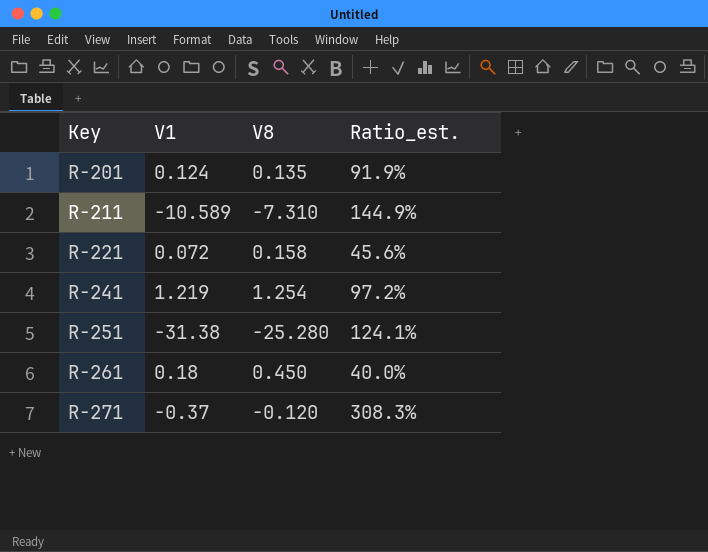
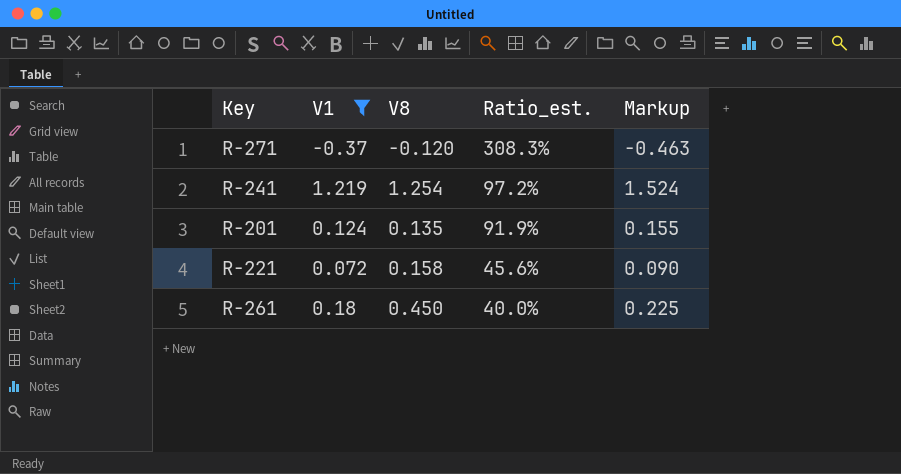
filter: none -> V1 >= -0.37
row order: Key ascending -> Ratio_est. descending
column Markup | formula: none -> [V1] * 1.25

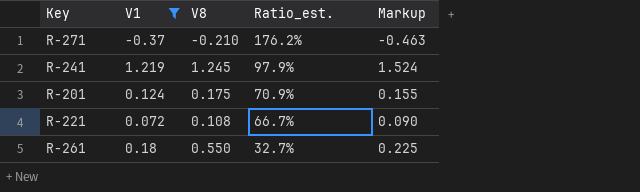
R-271 | V8: -0.120 -> -0.210
R-271 | Ratio_est.: 308.3% -> 176.2%
R-241 | V8: 1.254 -> 1.245
R-241 | Ratio_est.: 97.2% -> 97.9%
R-201 | V8: 0.135 -> 0.175
R-201 | Ratio_est.: 91.9% -> 70.9%
R-221 | V8: 0.158 -> 0.108
R-221 | Ratio_est.: 45.6% -> 66.7%
R-261 | V8: 0.450 -> 0.550
R-261 | Ratio_est.: 40.0% -> 32.7%

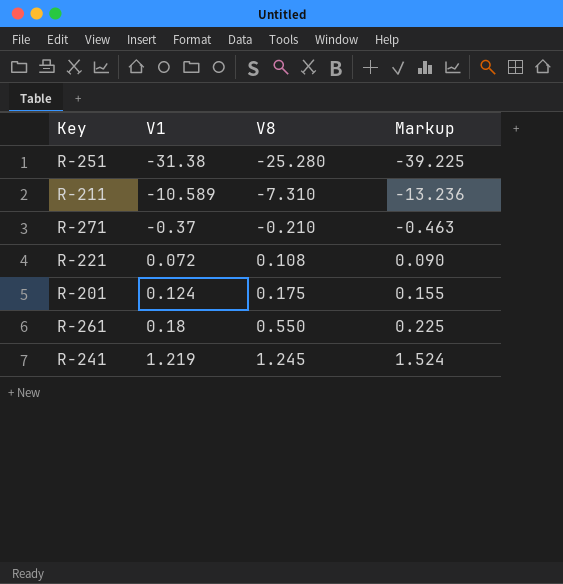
filter: V1 >= -0.37 -> none
row order: Ratio_est. descending -> V1 ascending
column Ratio_est. | formula: [V1] / [V8] -> none

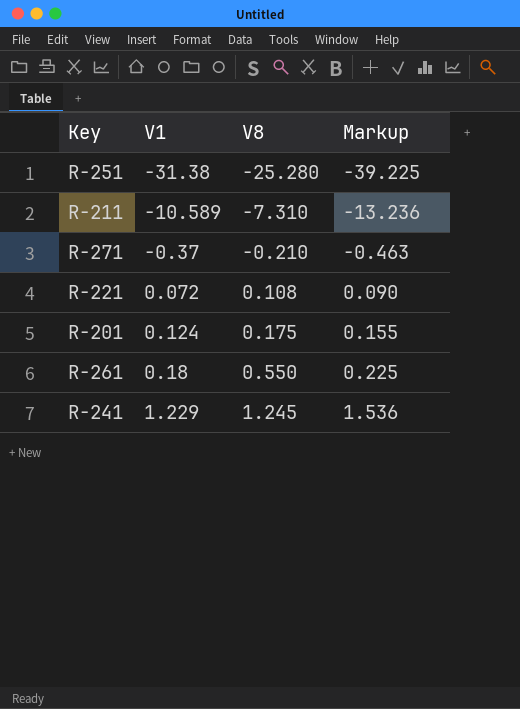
R-241 | V1: 1.219 -> 1.229
R-241 | Markup: 1.524 -> 1.536

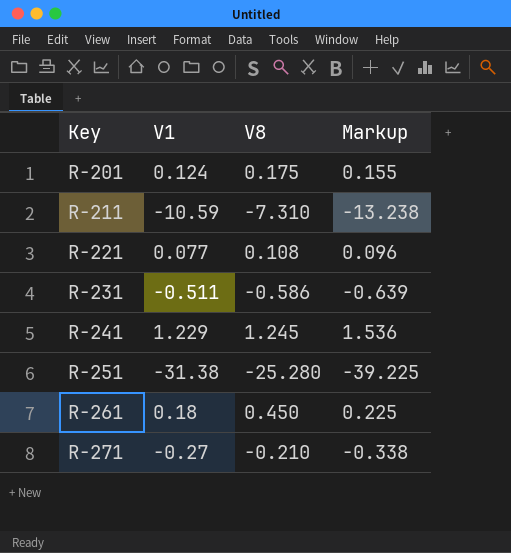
row order: V1 ascending -> Key ascending
R-211 | V1: -10.589 -> -10.59
R-211 | Markup: -13.236 -> -13.238
R-221 | V1: 0.072 -> 0.077
R-221 | Markup: 0.090 -> 0.096
row R-231: none -> -0.511 | -0.586 | -0.639
R-261 | V8: 0.550 -> 0.450
R-271 | V1: -0.37 -> -0.27
R-271 | Markup: -0.463 -> -0.338

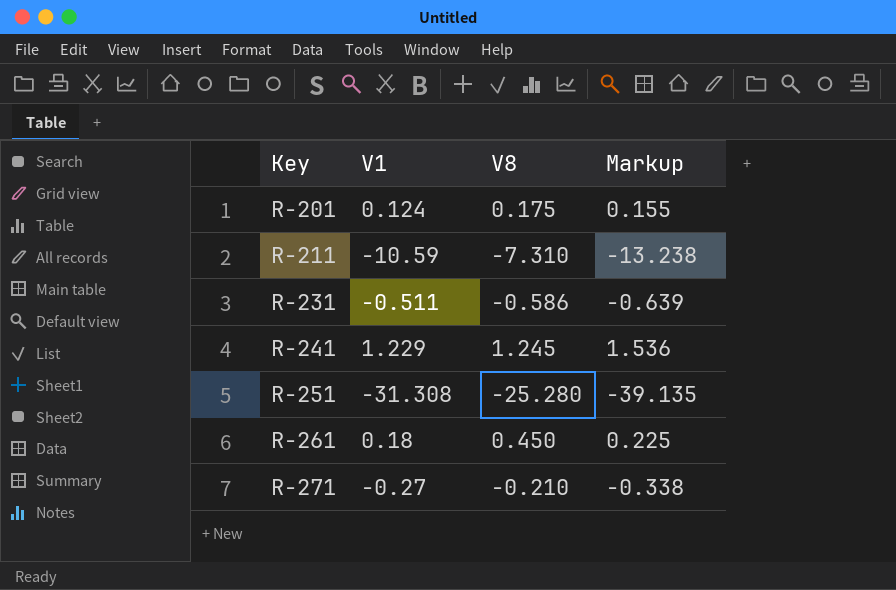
row R-221: 0.077 | 0.108 | 0.096 -> none
R-251 | V1: -31.38 -> -31.308
R-251 | Markup: -39.225 -> -39.135

